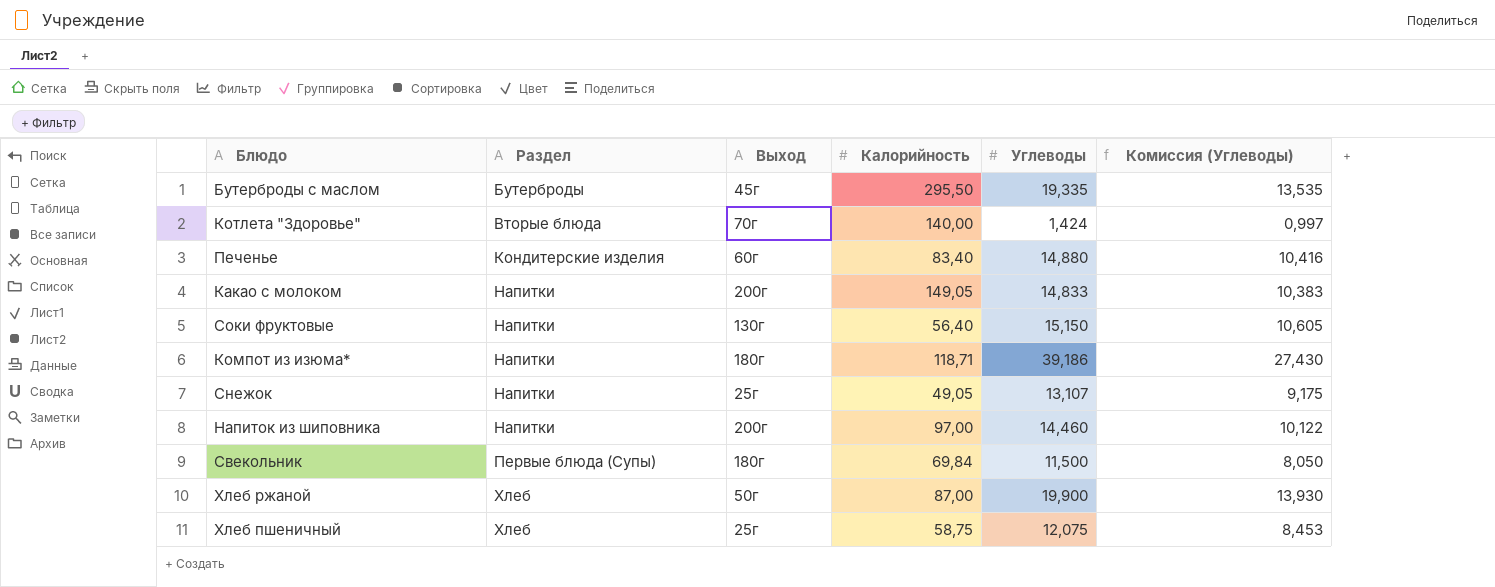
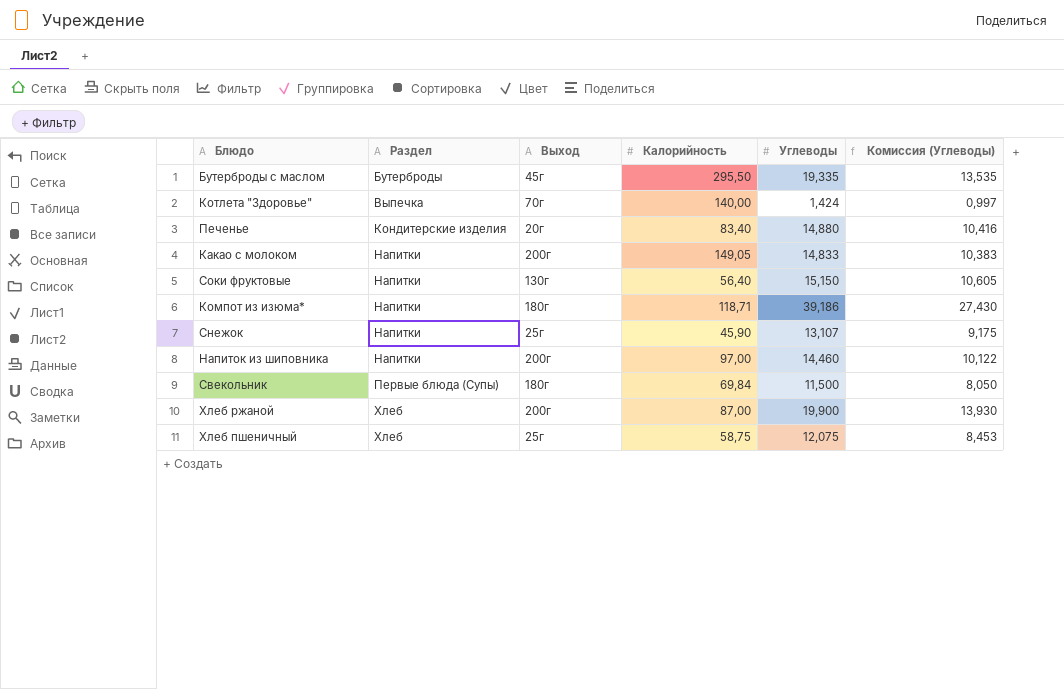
Котлета "Здоровье" | Раздел: Вторые блюда -> Выпечка
Печенье | Выход: 60г -> 20г
Снежок | Калорийность: 49,05 -> 45,90
Хлеб ржаной | Выход: 50г -> 200г

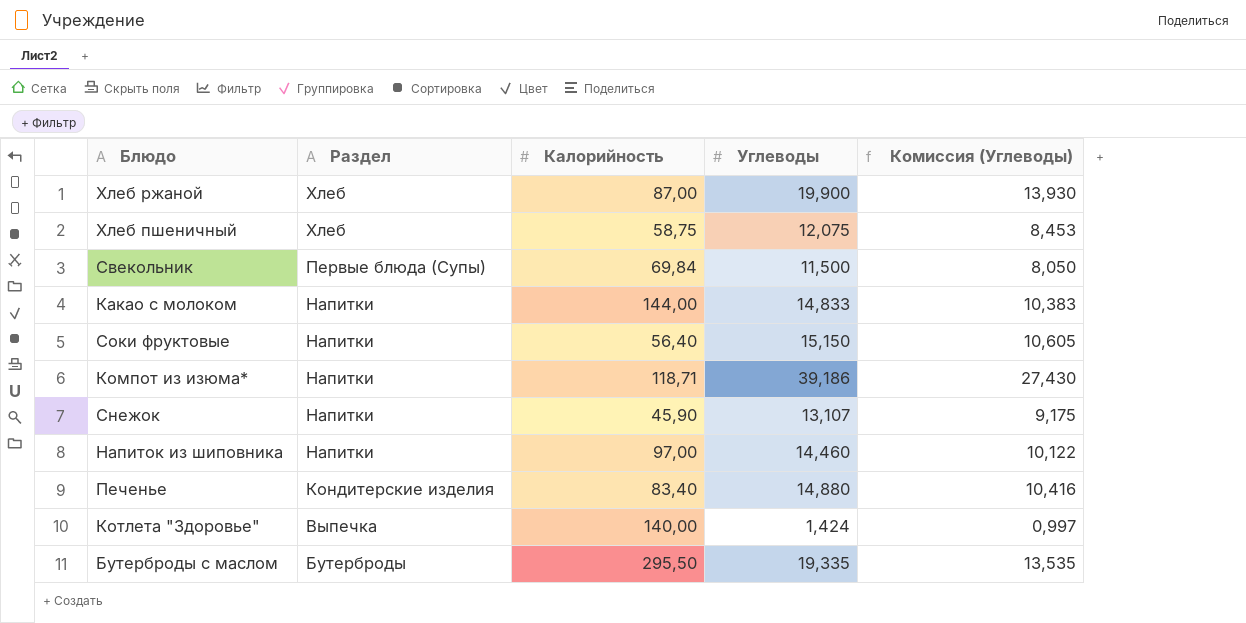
row order: Раздел ascending -> Раздел descending
column Выход | position: 3 -> none
Какао с молоком | Калорийность: 149,05 -> 144,00

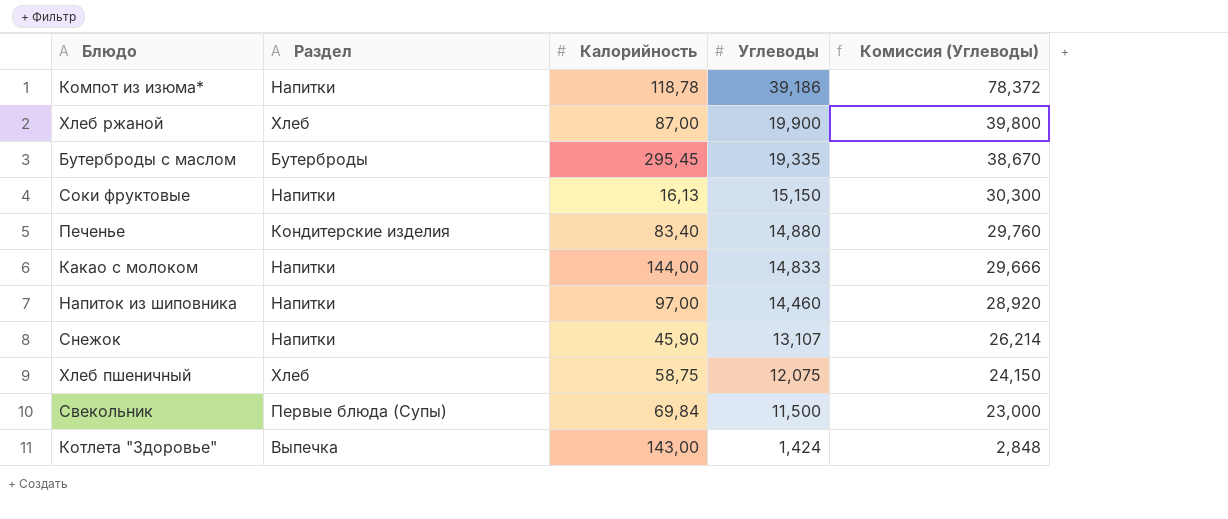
row order: Раздел descending -> Углеводы descending
column Комиссия (Углеводы) | formula: [Углеводы] * 0,7 -> [Углеводы] * 2
Компот из изюма* | Калорийность: 118,71 -> 118,78
Бутерброды с маслом | Калорийность: 295,50 -> 295,45
Соки фруктовые | Калорийность: 56,40 -> 16,13
Котлета "Здоровье" | Калорийность: 140,00 -> 143,00

